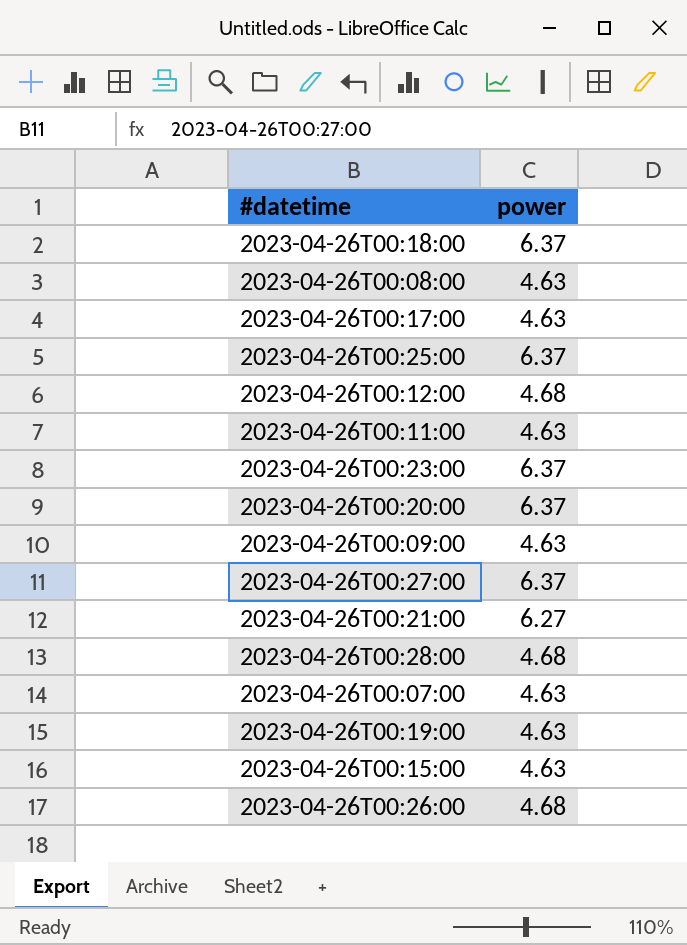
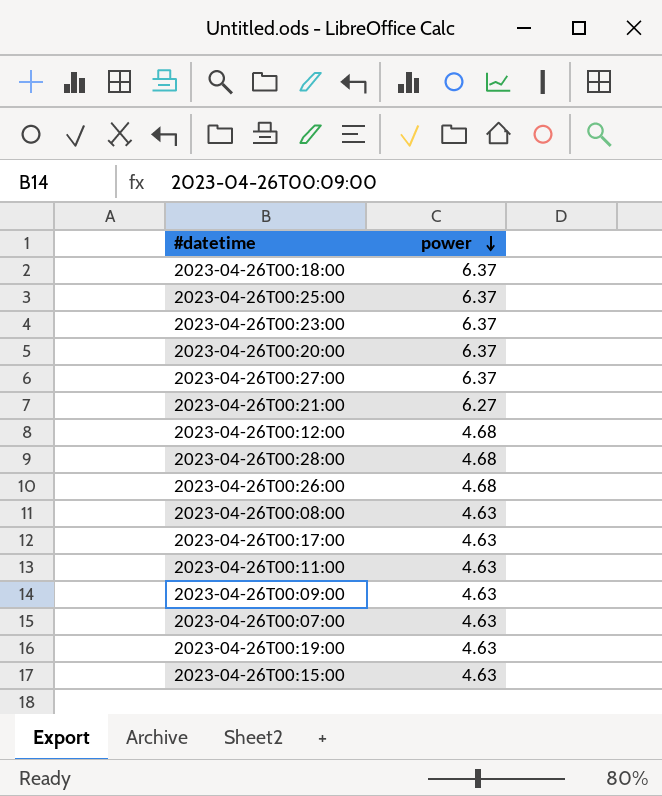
row order: none -> power descending

